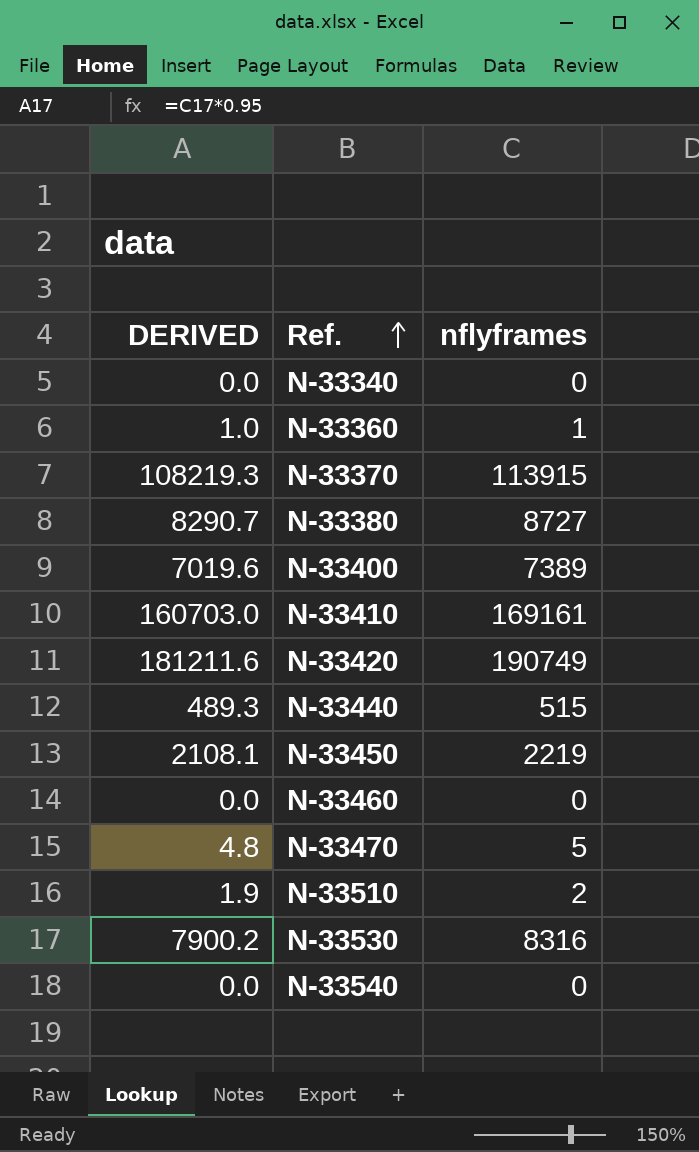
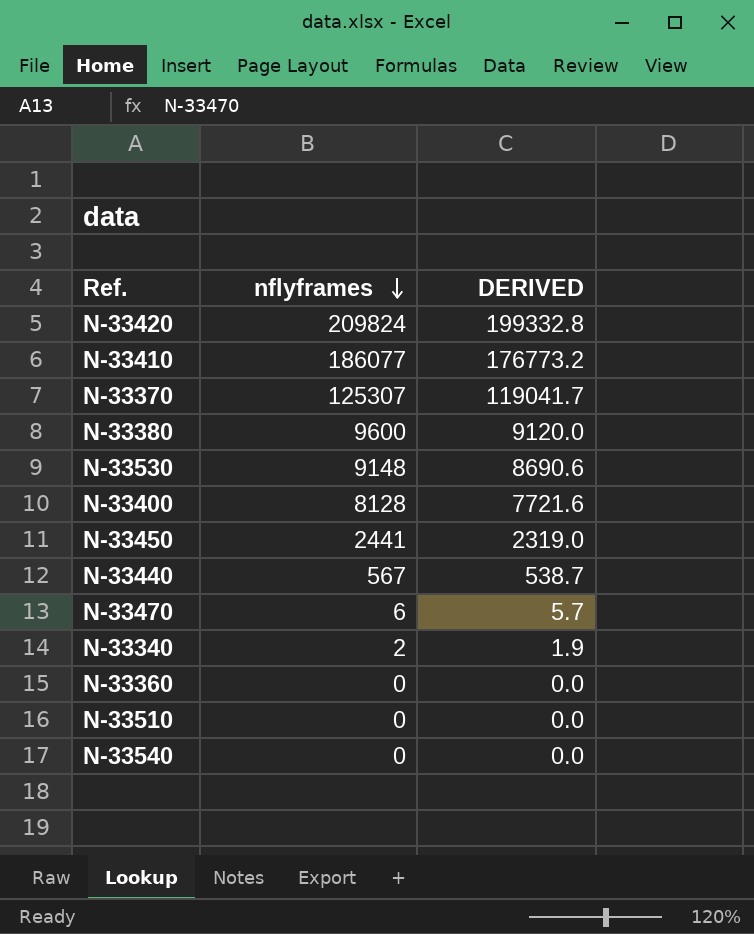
row order: Ref. ascending -> nflyframes descending
column DERIVED | position: 1 -> 3
row N-33460: 0.0 | 0 -> none
N-33420 | nflyframes: 190749 -> 209824
N-33420 | DERIVED: 181211.6 -> 199332.8
N-33410 | nflyframes: 169161 -> 186077
N-33410 | DERIVED: 160703.0 -> 176773.2
N-33370 | nflyframes: 113915 -> 125307
N-33370 | DERIVED: 108219.3 -> 119041.7
N-33380 | nflyframes: 8727 -> 9600
N-33380 | DERIVED: 8290.7 -> 9120.0
N-33530 | nflyframes: 8316 -> 9148
N-33530 | DERIVED: 7900.2 -> 8690.6
N-33400 | nflyframes: 7389 -> 8128
N-33400 | DERIVED: 7019.6 -> 7721.6
N-33450 | nflyframes: 2219 -> 2441
N-33450 | DERIVED: 2108.1 -> 2319.0
N-33440 | nflyframes: 515 -> 567
N-33440 | DERIVED: 489.3 -> 538.7
N-33470 | nflyframes: 5 -> 6
N-33470 | DERIVED: 4.8 -> 5.7
N-33340 | nflyframes: 0 -> 2
N-33340 | DERIVED: 0.0 -> 1.9
N-33360 | nflyframes: 1 -> 0
N-33360 | DERIVED: 1.0 -> 0.0
N-33510 | nflyframes: 2 -> 0
N-33510 | DERIVED: 1.9 -> 0.0

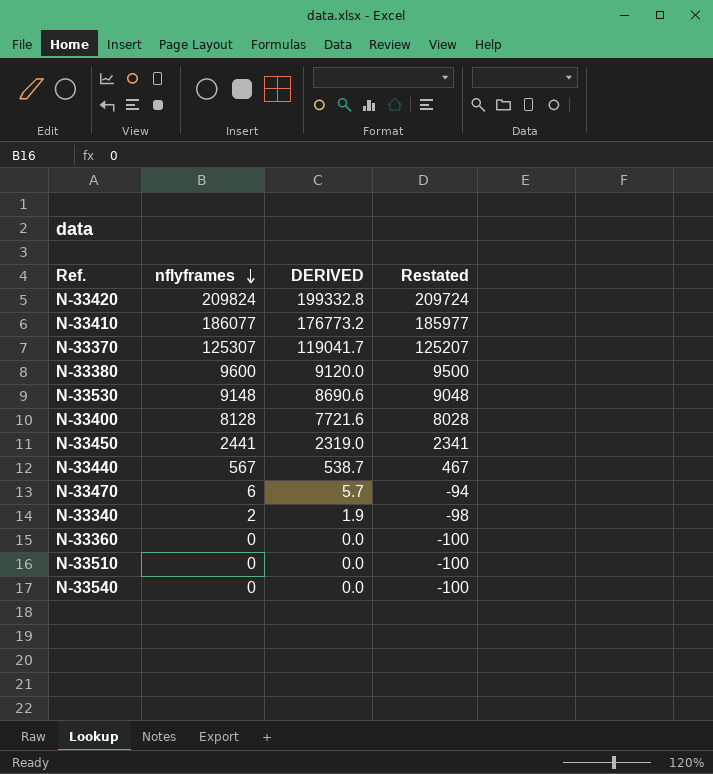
column Restated | formula: none -> [nflyframes] - 100

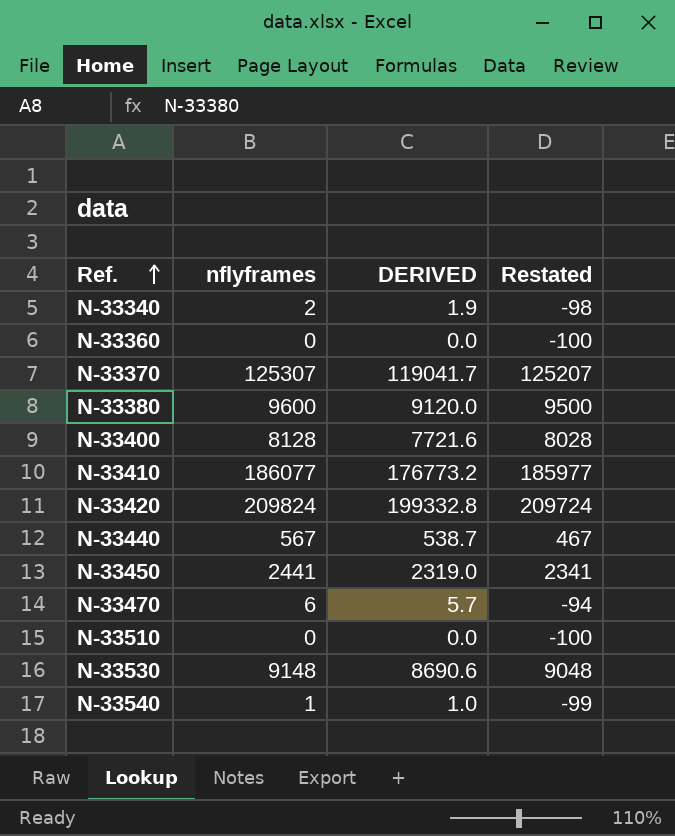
row order: nflyframes descending -> Ref. ascending
N-33540 | nflyframes: 0 -> 1
N-33540 | DERIVED: 0.0 -> 1.0
N-33540 | Restated: -100 -> -99

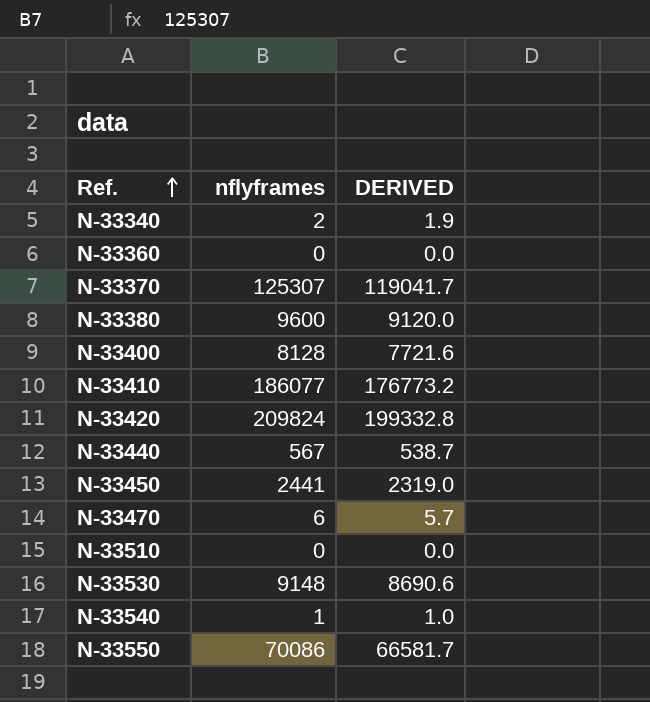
column Restated | formula: [nflyframes] - 100 -> none
row N-33550: none -> 70086 | 66581.7

